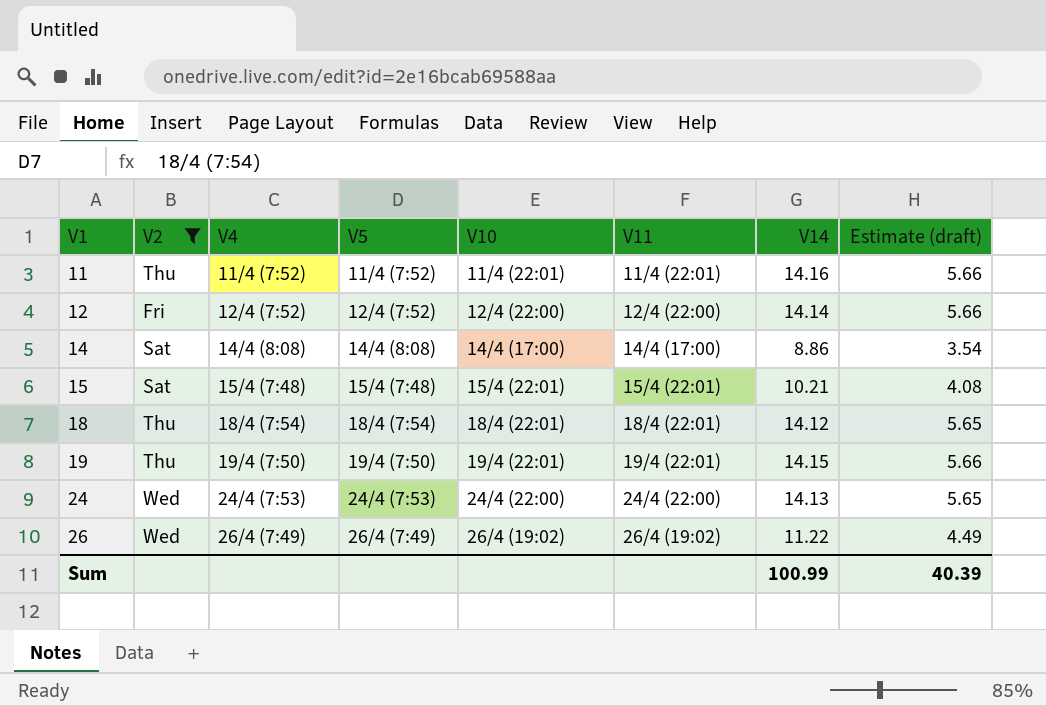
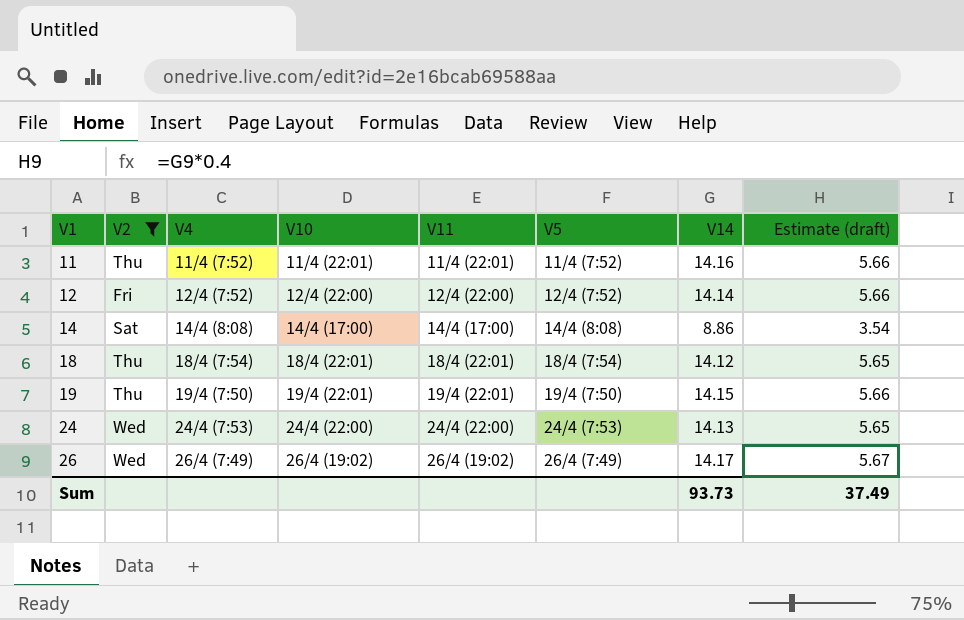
column V5 | position: 4 -> 6
row 15: Sat | 15/4 (7:48) | 15/4 (7:48) | 15/4 (22:01) | 15/4 (22:01) | 10.21 | 4.08 -> none
26 | V14: 11.22 -> 14.17
26 | Estimate (draft): 4.49 -> 5.67
Sum | V14: 100.99 -> 93.73
Sum | Estimate (draft): 40.39 -> 37.49

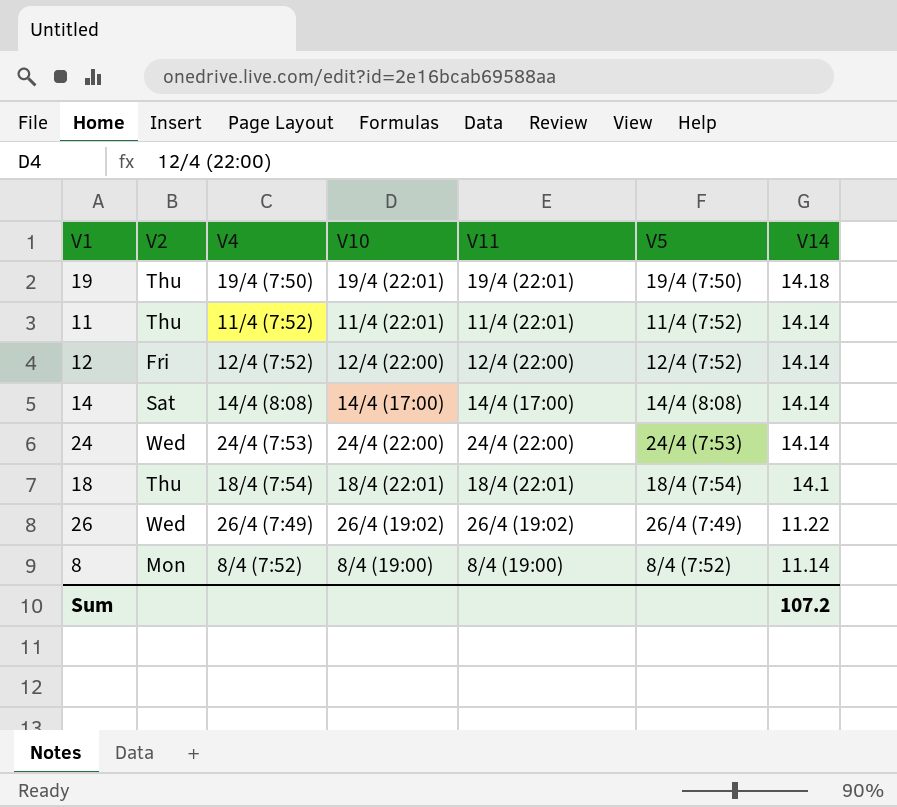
filter: V2 != Mon -> none
row order: V1 ascending -> V14 descending
column Estimate (draft) | formula: [V14] * 0.4 -> none
19 | V14: 14.15 -> 14.18
11 | V14: 14.16 -> 14.14
14 | V14: 8.86 -> 14.14
24 | V14: 14.13 -> 14.14
18 | V14: 14.12 -> 14.1
26 | V14: 14.17 -> 11.22
Sum | V14: 93.73 -> 107.2

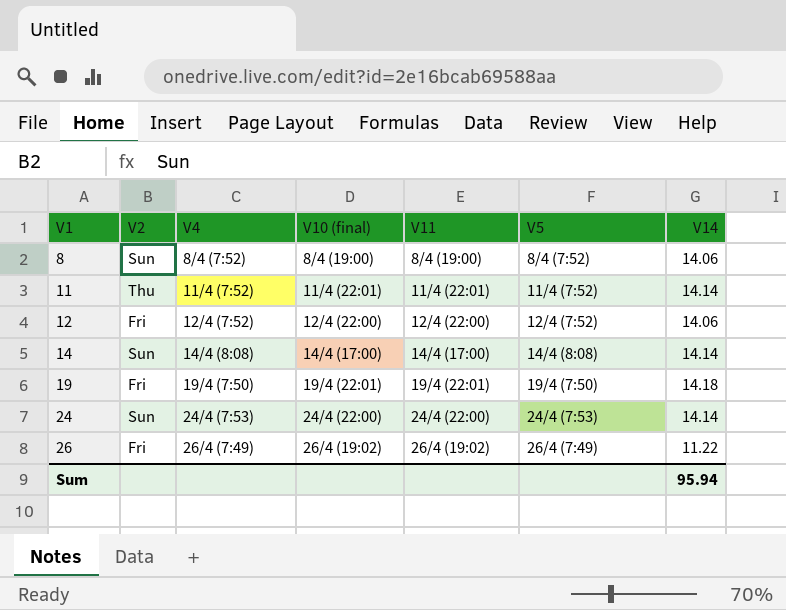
row order: V14 descending -> V1 ascending
column name: V10 -> V10 (final)
row 18: Thu | 18/4 (7:54) | 18/4 (22:01) | 18/4 (22:01) | 18/4 (7:54) | 14.1 -> none
8 | V2: Mon -> Sun
8 | V14: 11.14 -> 14.06
12 | V14: 14.14 -> 14.06
14 | V2: Sat -> Sun
19 | V2: Thu -> Fri
24 | V2: Wed -> Sun
26 | V2: Wed -> Fri
Sum | V14: 107.2 -> 95.94

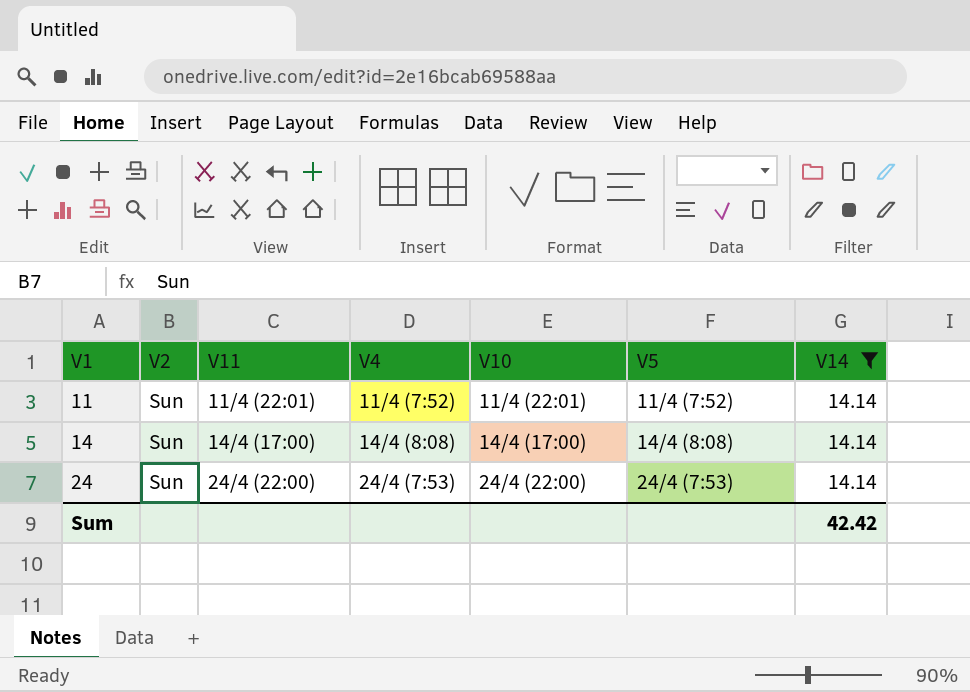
filter: none -> V14 = 14.14
column V11 | position: 5 -> 3
column name: V10 (final) -> V10
11 | V2: Thu -> Sun
Sum | V14: 95.94 -> 42.42

